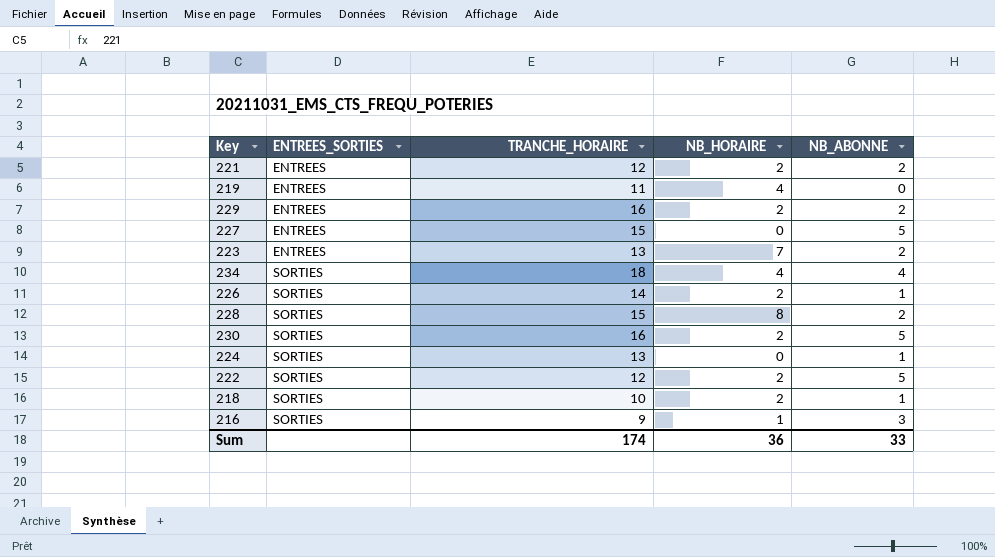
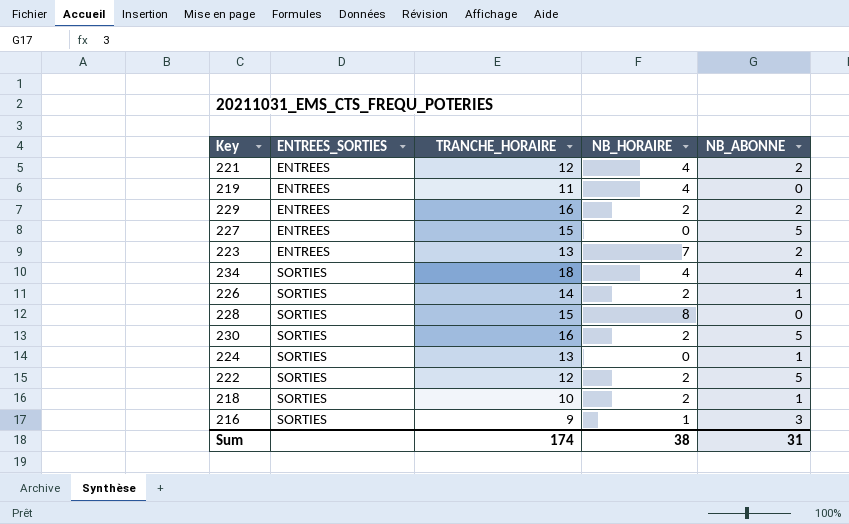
221 | NB_HORAIRE: 2 -> 4
228 | NB_ABONNE: 2 -> 0
Sum | NB_HORAIRE: 36 -> 38
Sum | NB_ABONNE: 33 -> 31

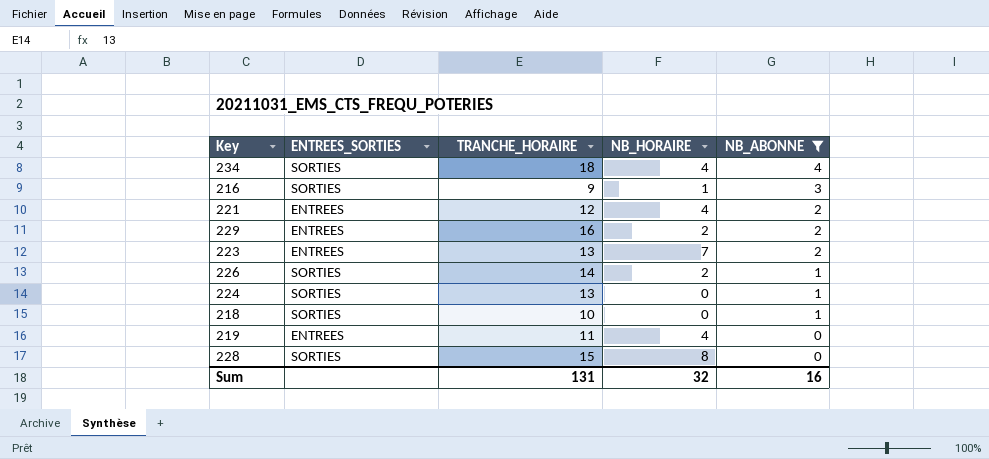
filter: none -> NB_ABONNE != 5
row order: ENTREES_SORTIES ascending -> NB_ABONNE descending
218 | NB_HORAIRE: 2 -> 0
Sum | TRANCHE_HORAIRE: 174 -> 131
Sum | NB_HORAIRE: 38 -> 32
Sum | NB_ABONNE: 31 -> 16

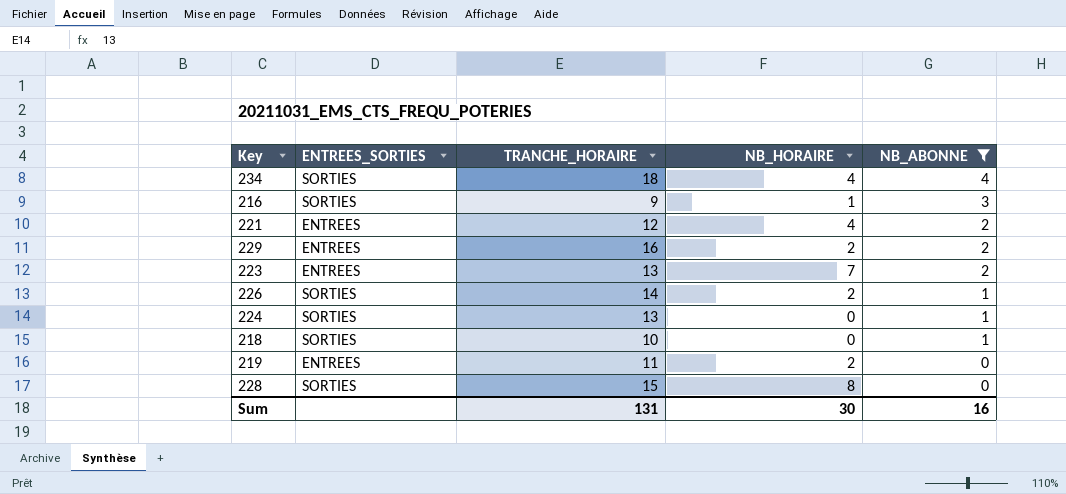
219 | NB_HORAIRE: 4 -> 2
Sum | NB_HORAIRE: 32 -> 30

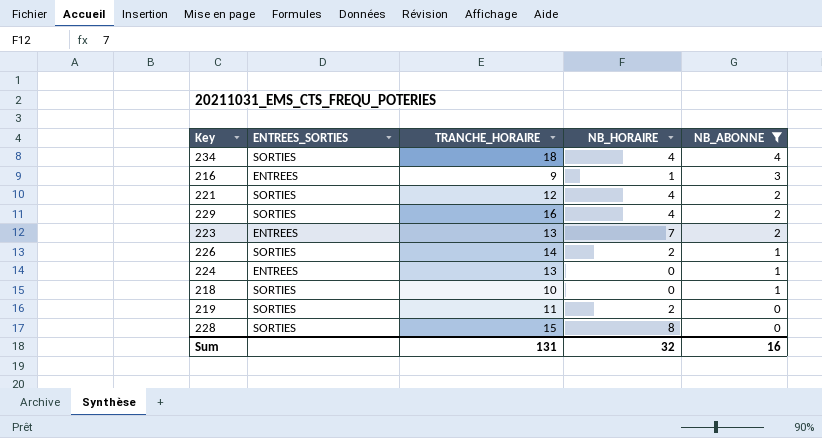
216 | ENTREES_SORTIES: SORTIES -> ENTREES
221 | ENTREES_SORTIES: ENTREES -> SORTIES
229 | ENTREES_SORTIES: ENTREES -> SORTIES
229 | NB_HORAIRE: 2 -> 4
224 | ENTREES_SORTIES: SORTIES -> ENTREES
219 | ENTREES_SORTIES: ENTREES -> SORTIES
Sum | NB_HORAIRE: 30 -> 32

